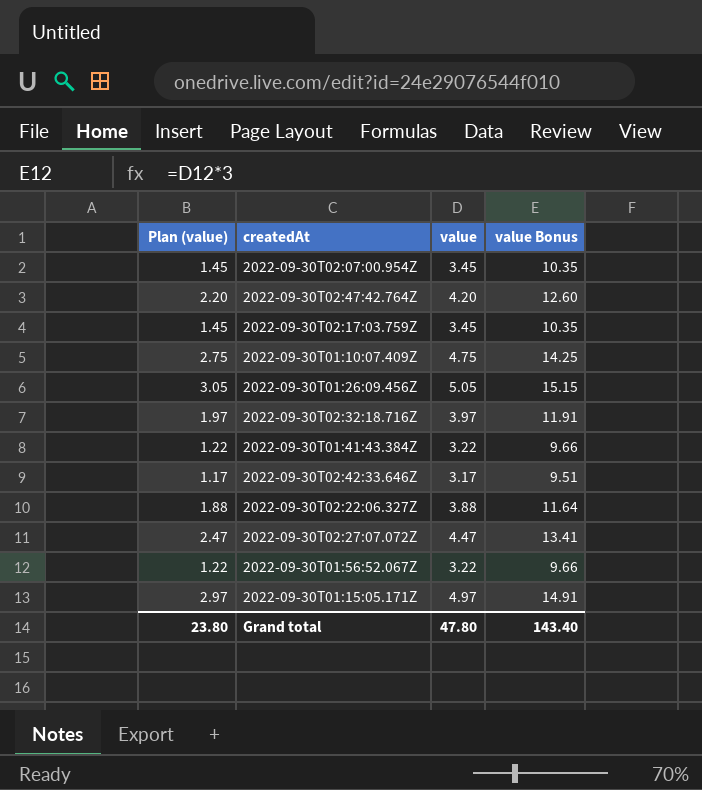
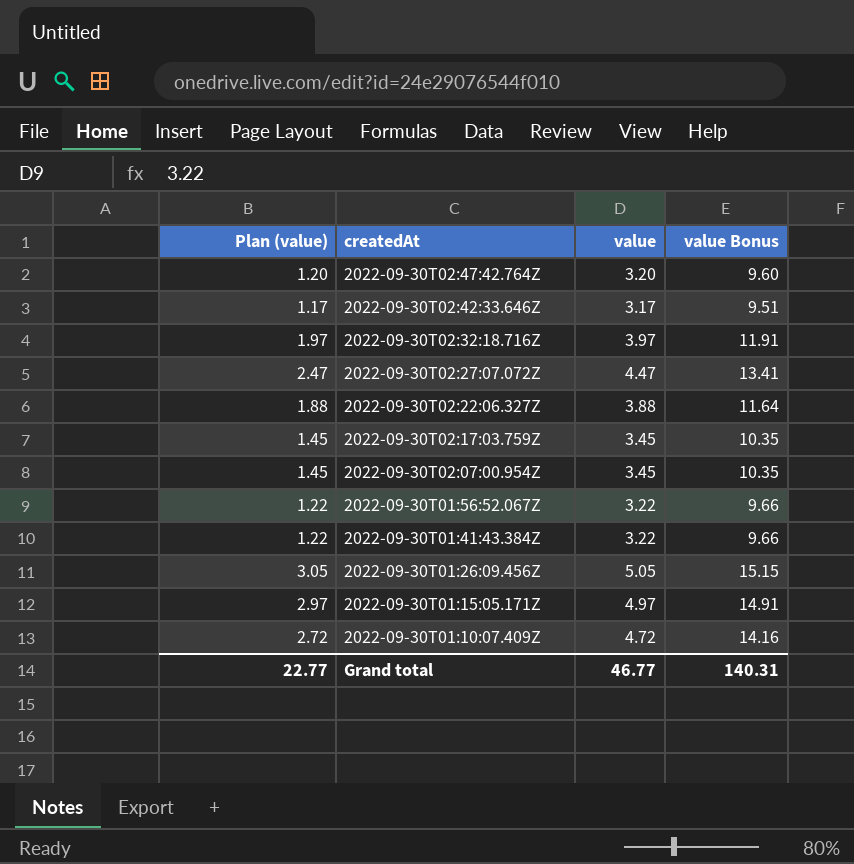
row order: none -> createdAt descending
2022-09-30T02:47:42.764Z | Plan (value): 2.20 -> 1.20
2022-09-30T02:47:42.764Z | value: 4.20 -> 3.20
2022-09-30T02:47:42.764Z | value Bonus: 12.60 -> 9.60
2022-09-30T01:10:07.409Z | Plan (value): 2.75 -> 2.72
2022-09-30T01:10:07.409Z | value: 4.75 -> 4.72
2022-09-30T01:10:07.409Z | value Bonus: 14.25 -> 14.16
Grand total | Plan (value): 23.80 -> 22.77
Grand total | value: 47.80 -> 46.77
Grand total | value Bonus: 143.40 -> 140.31

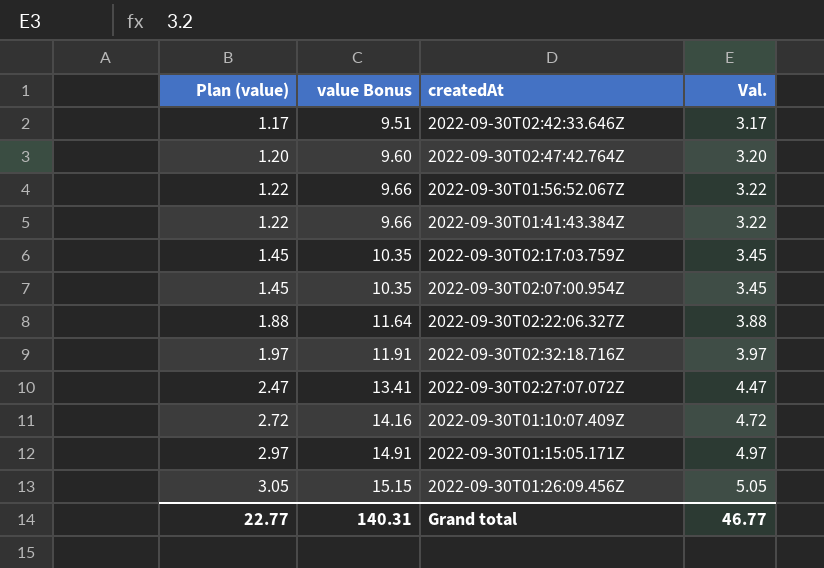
row order: createdAt descending -> Plan (value) ascending
column value Bonus | position: 4 -> 2
column name: value -> Val.

